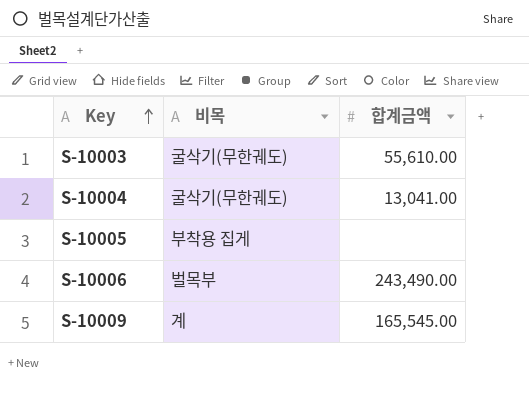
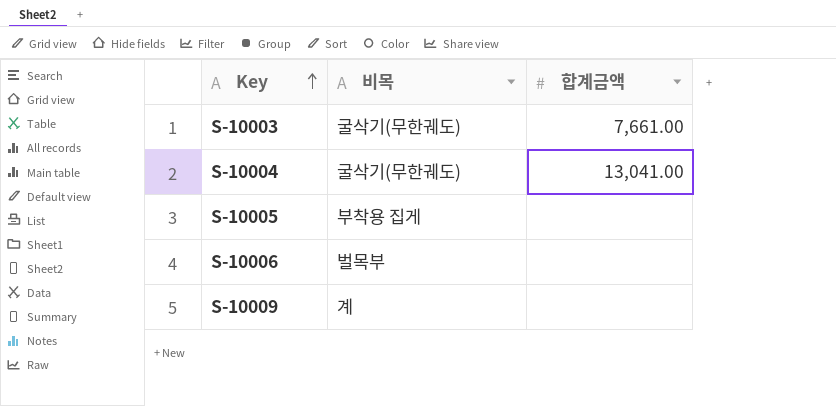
S-10003 | 합계금액: 55,610.00 -> 7,661.00
S-10006 | 합계금액: 243,490.00 -> none
S-10009 | 합계금액: 165,545.00 -> none

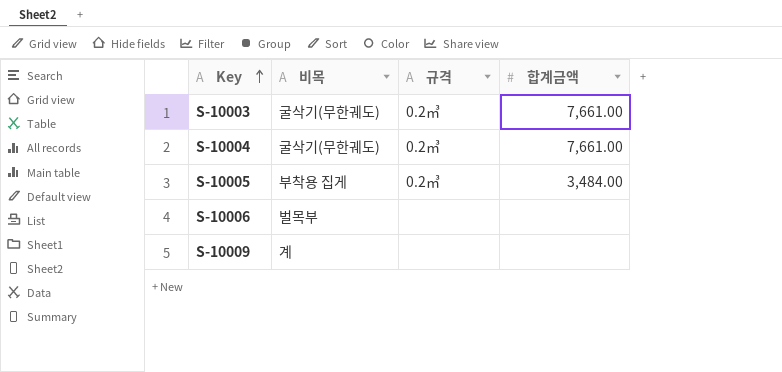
column 규격 | position: none -> 3
S-10004 | 합계금액: 13,041.00 -> 7,661.00
S-10005 | 합계금액: none -> 3,484.00

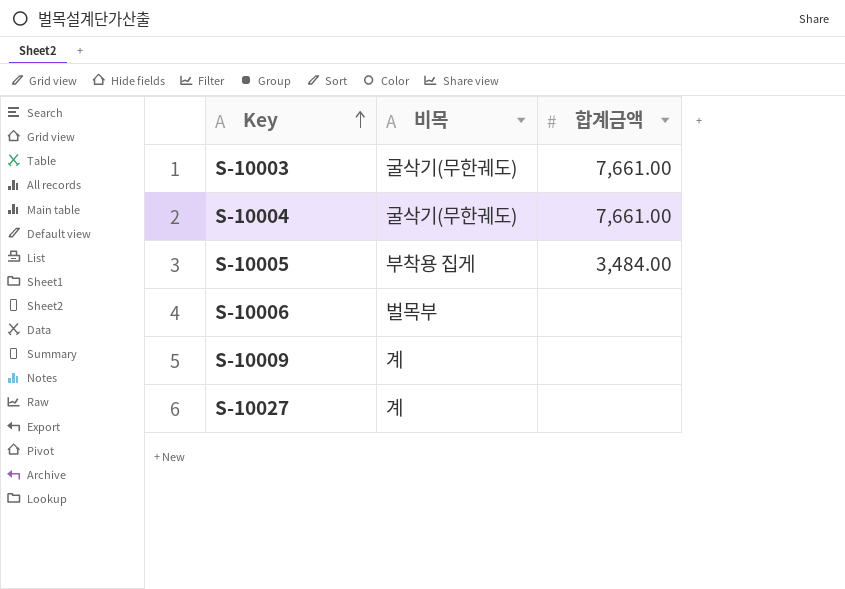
column 규격 | position: 3 -> none
row S-10027: none -> 계 | none

